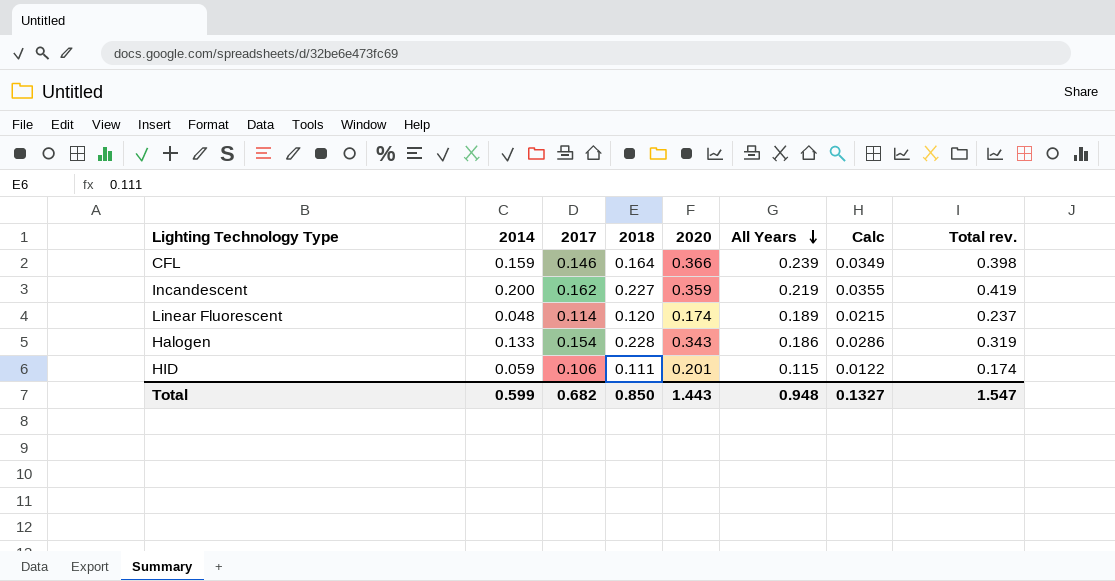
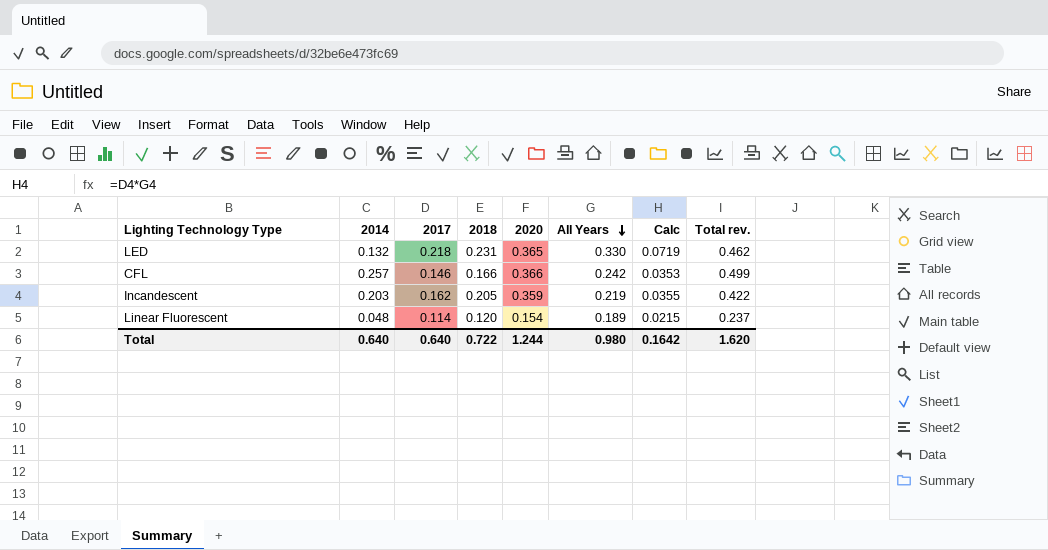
row Halogen: 0.133 | 0.154 | 0.228 | 0.343 | 0.186 | 0.0286 | 0.319 -> none
row HID: 0.059 | 0.106 | 0.111 | 0.201 | 0.115 | 0.0122 | 0.174 -> none
row LED: none -> 0.132 | 0.218 | 0.231 | 0.365 | 0.330 | 0.0719 | 0.462
CFL | 2014: 0.159 -> 0.257
CFL | 2018: 0.164 -> 0.166
CFL | All Years: 0.239 -> 0.242
CFL | Calc: 0.0349 -> 0.0353
CFL | Total rev.: 0.398 -> 0.499
Incandescent | 2014: 0.200 -> 0.203
Incandescent | 2018: 0.227 -> 0.205
Incandescent | Total rev.: 0.419 -> 0.422
Linear Fluorescent | 2020: 0.174 -> 0.154
Total | 2014: 0.599 -> 0.640
Total | 2017: 0.682 -> 0.640
Total | 2018: 0.850 -> 0.722
Total | 2020: 1.443 -> 1.244
Total | All Years: 0.948 -> 0.980
Total | Calc: 0.1327 -> 0.1642
Total | Total rev.: 1.547 -> 1.620

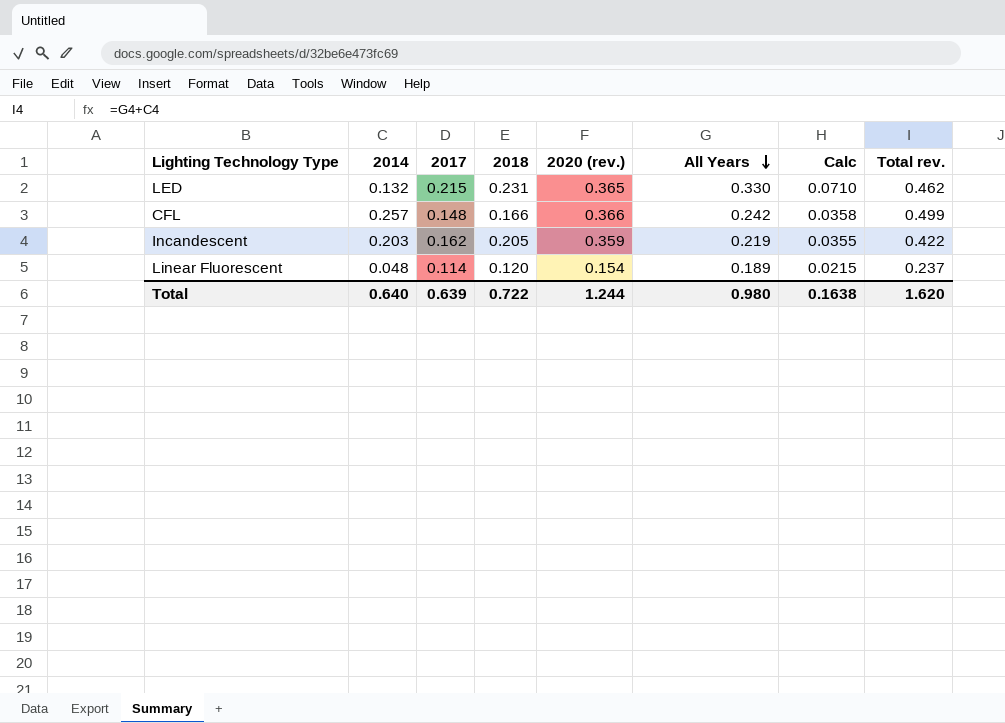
column name: 2020 -> 2020 (rev.)
LED | 2017: 0.218 -> 0.215
LED | Calc: 0.0719 -> 0.0710
CFL | 2017: 0.146 -> 0.148
CFL | Calc: 0.0353 -> 0.0358
Total | 2017: 0.640 -> 0.639
Total | Calc: 0.1642 -> 0.1638

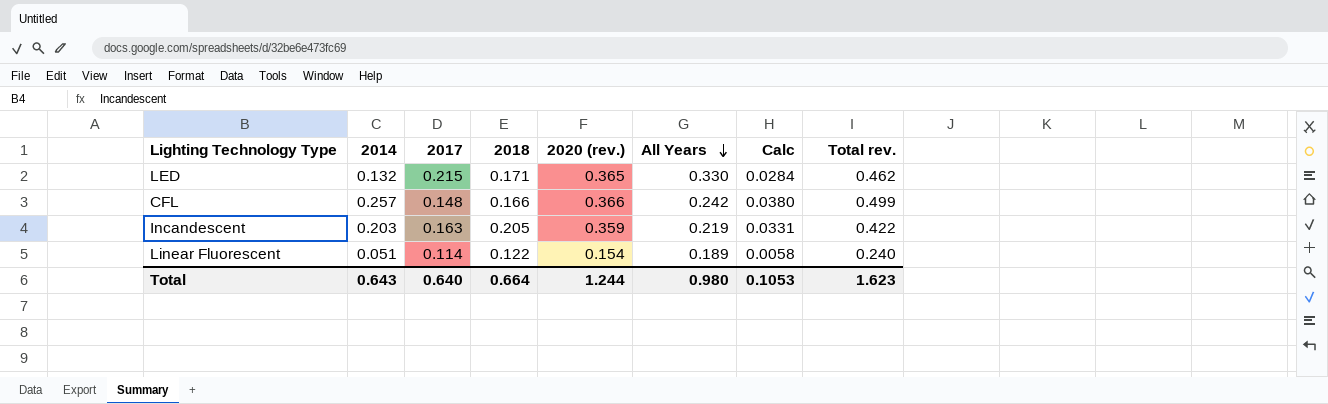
column Calc | formula: [2017] * [All Years] -> [2014] * [2017]
LED | 2018: 0.231 -> 0.171
Incandescent | 2017: 0.162 -> 0.163
Linear Fluorescent | 2014: 0.048 -> 0.051
Linear Fluorescent | 2018: 0.120 -> 0.122
Linear Fluorescent | Total rev.: 0.237 -> 0.240
Total | 2014: 0.640 -> 0.643
Total | 2017: 0.639 -> 0.640
Total | 2018: 0.722 -> 0.664
Total | Calc: 0.1638 -> 0.1053
Total | Total rev.: 1.620 -> 1.623

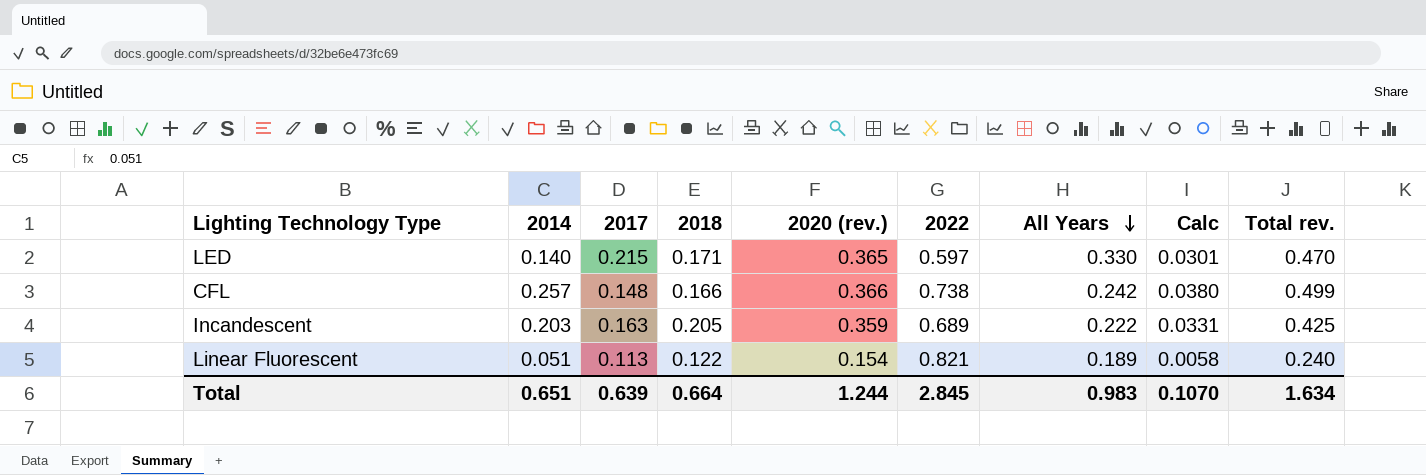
column 2022 | position: none -> 6
LED | 2014: 0.132 -> 0.140
LED | Calc: 0.0284 -> 0.0301
LED | Total rev.: 0.462 -> 0.470
Incandescent | All Years: 0.219 -> 0.222
Incandescent | Total rev.: 0.422 -> 0.425
Linear Fluorescent | 2017: 0.114 -> 0.113
Total | 2014: 0.643 -> 0.651
Total | 2017: 0.640 -> 0.639
Total | All Years: 0.980 -> 0.983
Total | Calc: 0.1053 -> 0.1070
Total | Total rev.: 1.623 -> 1.634

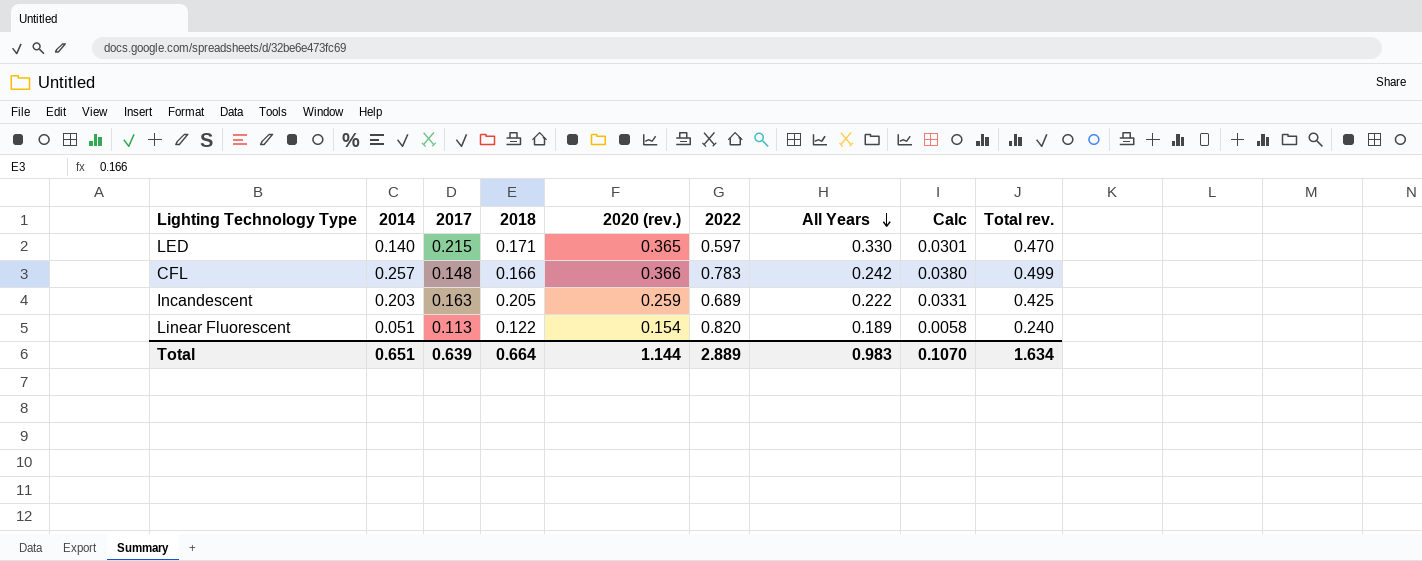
CFL | 2022: 0.738 -> 0.783
Incandescent | 2020 (rev.): 0.359 -> 0.259
Linear Fluorescent | 2022: 0.821 -> 0.820
Total | 2020 (rev.): 1.244 -> 1.144
Total | 2022: 2.845 -> 2.889

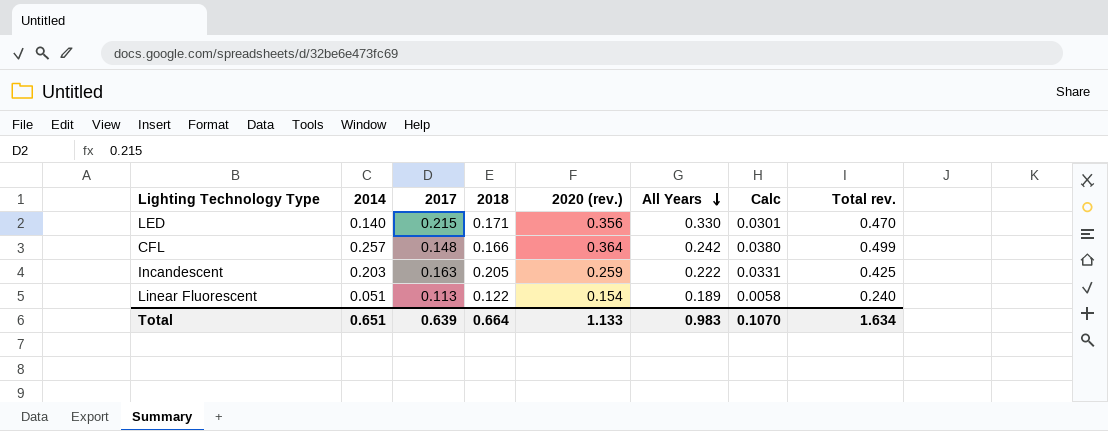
column 2022 | position: 6 -> none
LED | 2020 (rev.): 0.365 -> 0.356
CFL | 2020 (rev.): 0.366 -> 0.364
Total | 2020 (rev.): 1.144 -> 1.133

